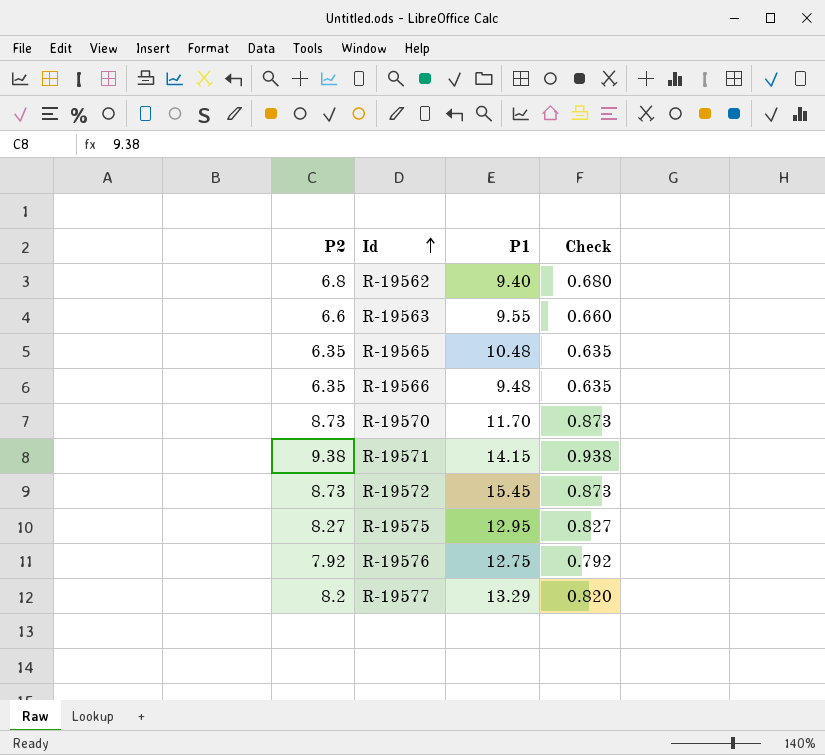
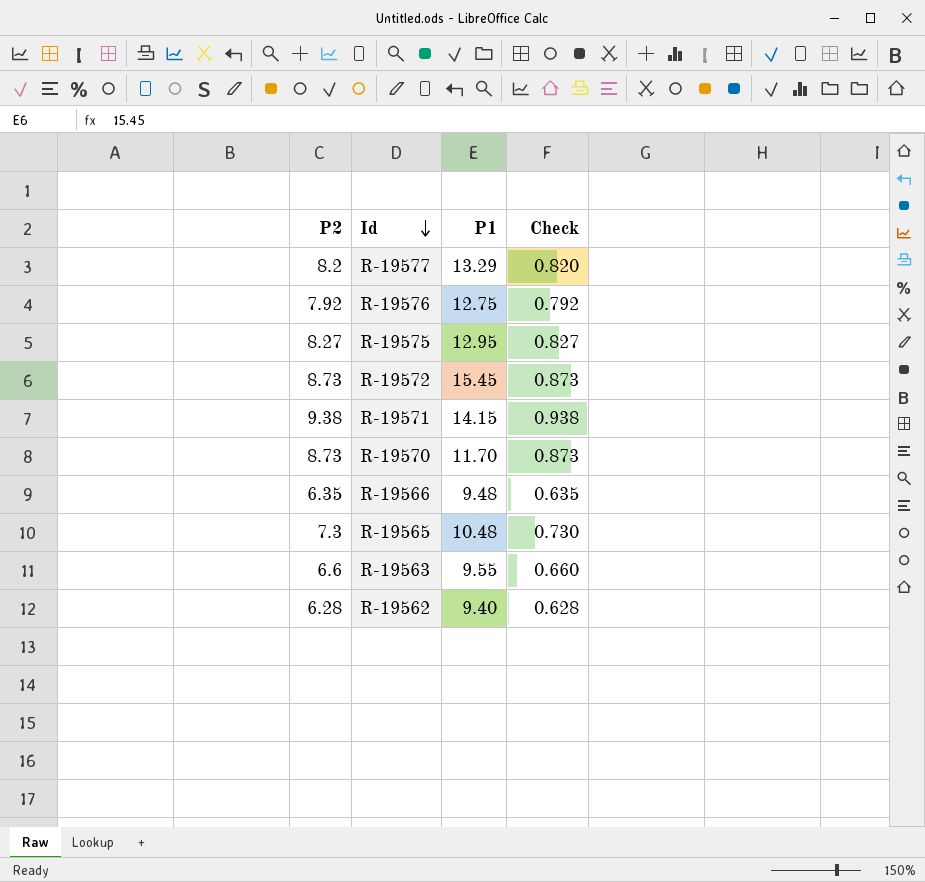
row order: Id ascending -> Id descending
R-19565 | P2: 6.35 -> 7.3
R-19565 | Check: 0.635 -> 0.730
R-19562 | P2: 6.8 -> 6.28
R-19562 | Check: 0.680 -> 0.628

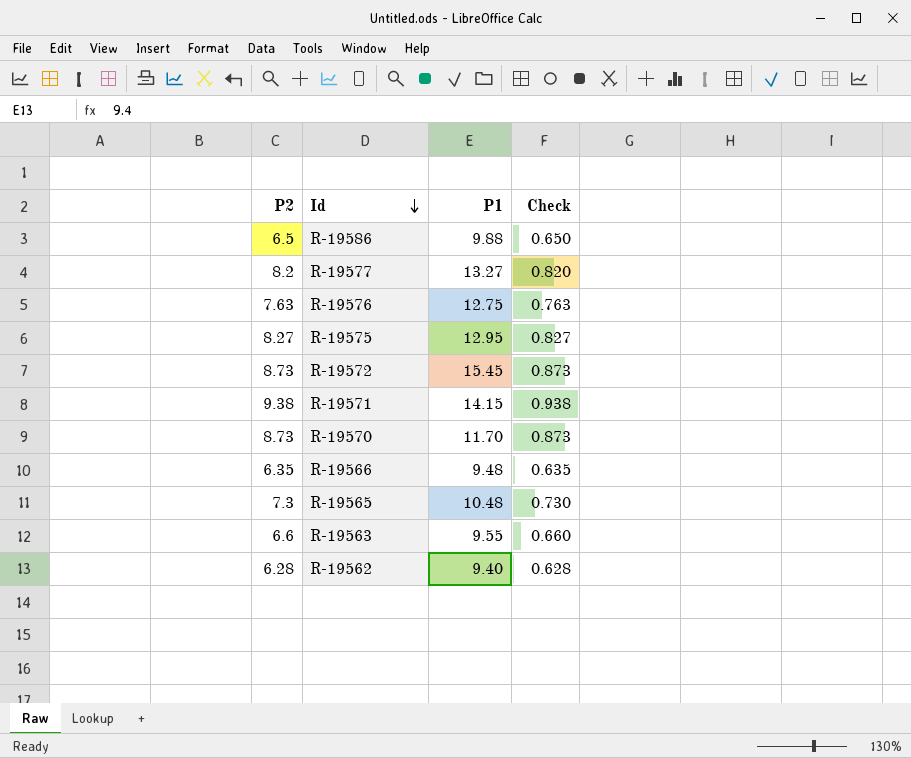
row R-19586: none -> 6.5 | 9.88 | 0.650
R-19577 | P1: 13.29 -> 13.27
R-19576 | P2: 7.92 -> 7.63
R-19576 | Check: 0.792 -> 0.763

